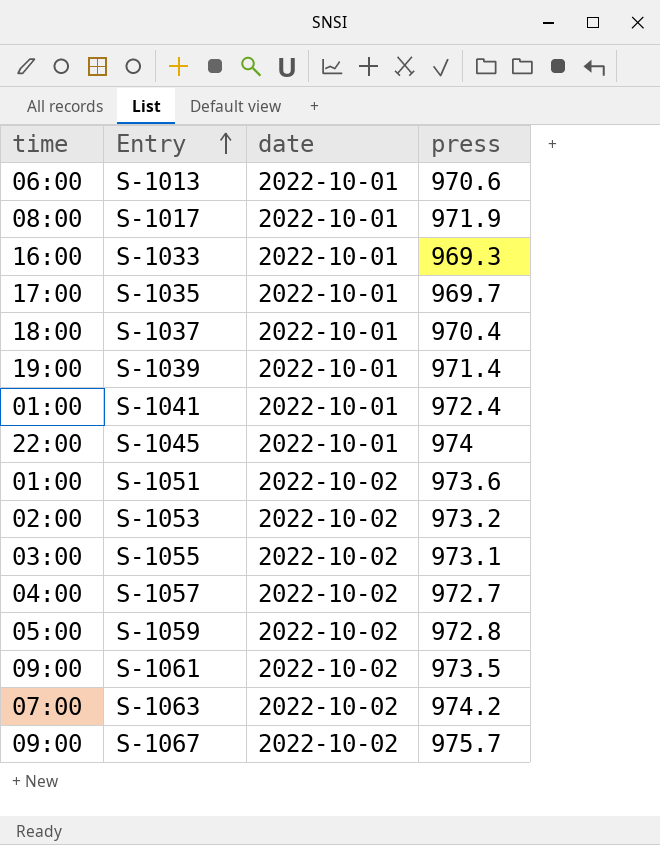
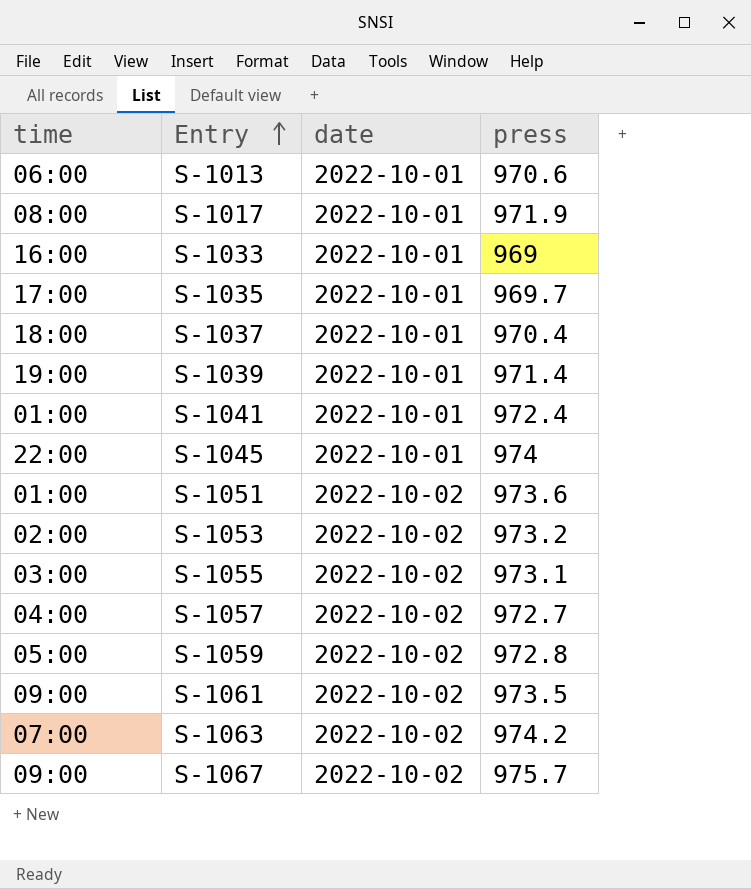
S-1033 | press: 969.3 -> 969

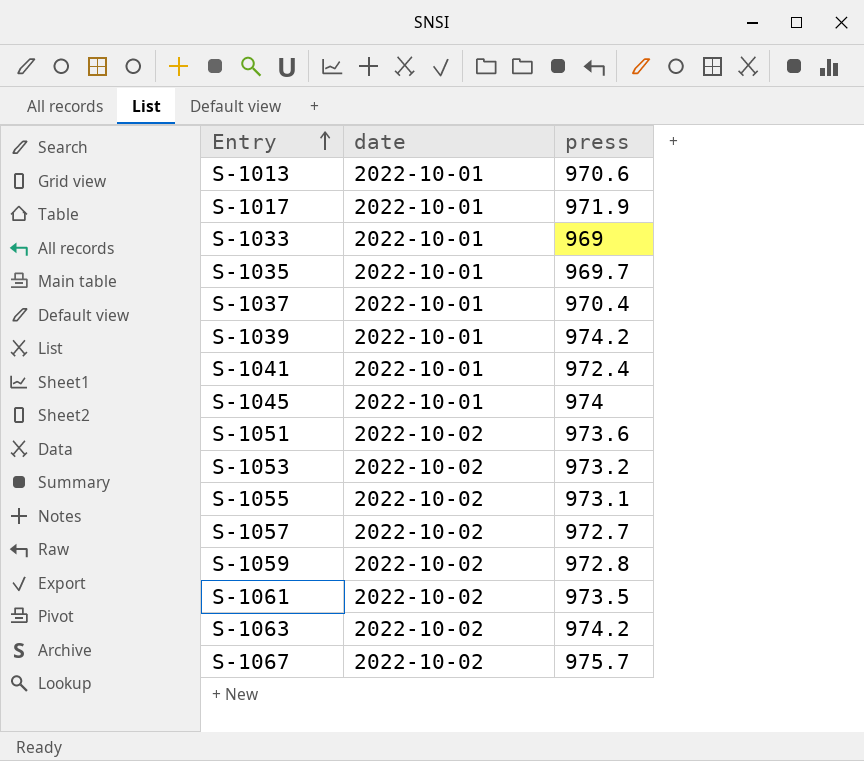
column time | position: 1 -> none
S-1039 | press: 971.4 -> 974.2

